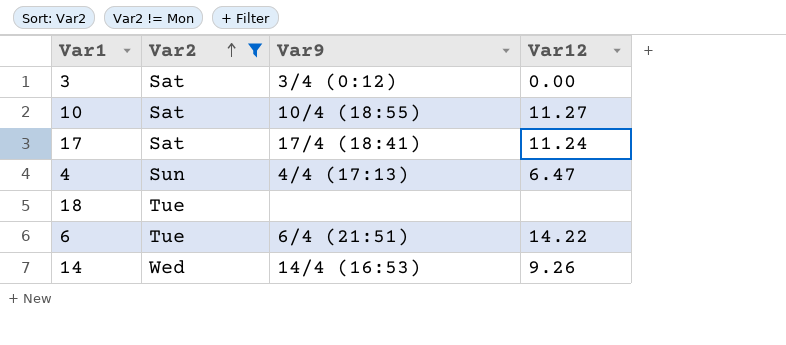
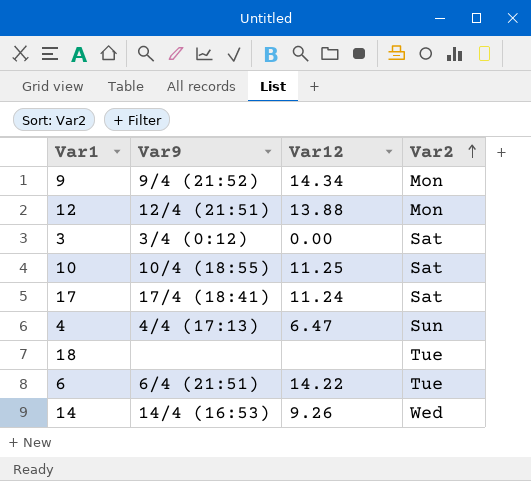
filter: Var2 != Mon -> none
column Var2 | position: 2 -> 4
10 | Var12: 11.27 -> 11.25

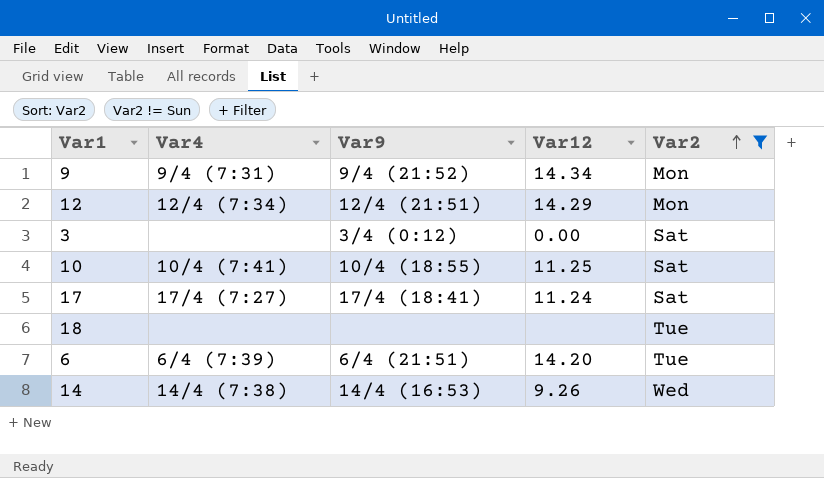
filter: none -> Var2 != Sun
column Var4 | position: none -> 2
12 | Var12: 13.88 -> 14.29
6 | Var12: 14.22 -> 14.20

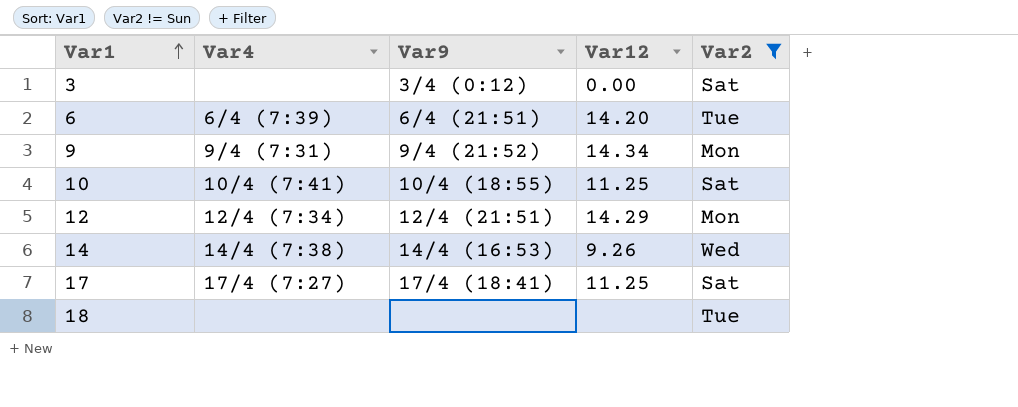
row order: Var2 ascending -> Var1 ascending
17 | Var12: 11.24 -> 11.25

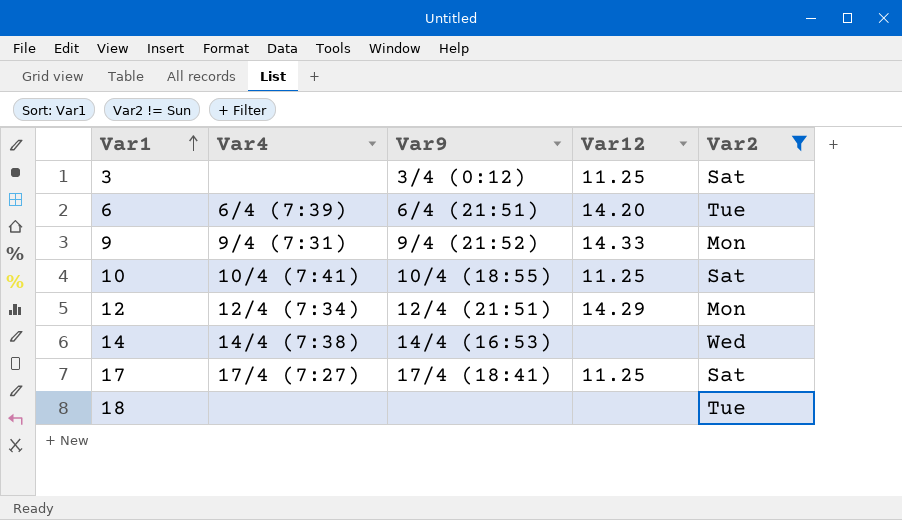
3 | Var12: 0.00 -> 11.25
9 | Var12: 14.34 -> 14.33
14 | Var12: 9.26 -> none

